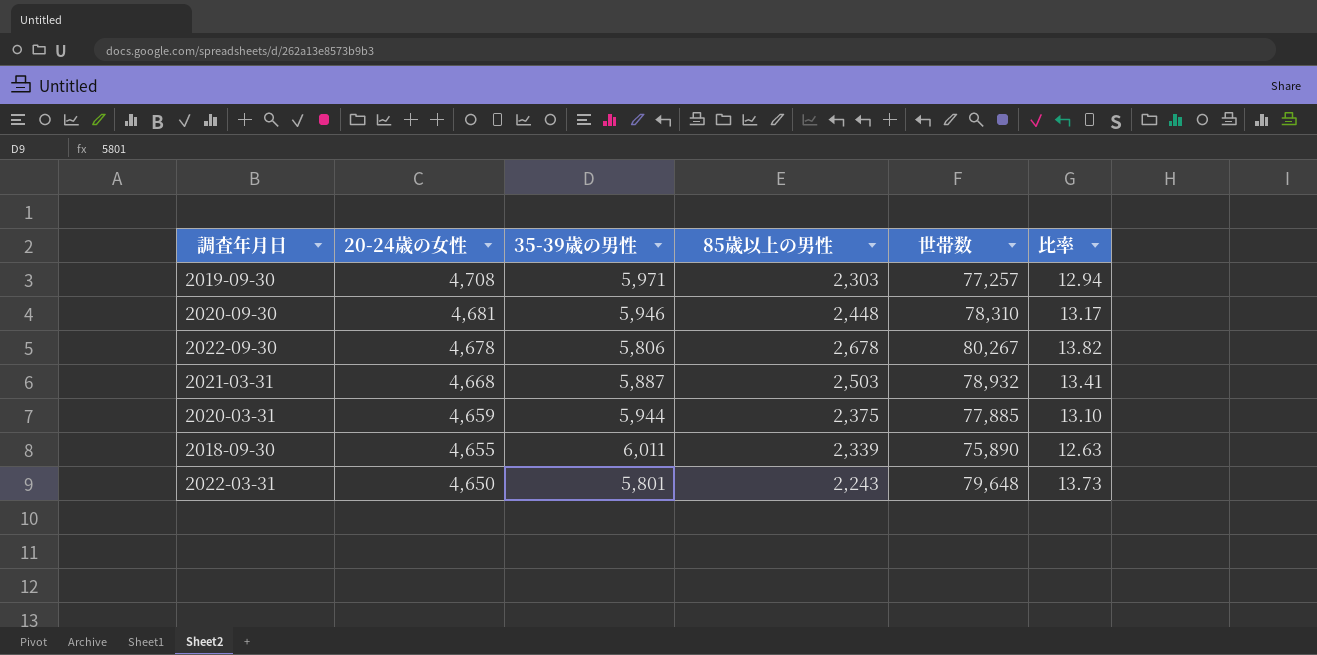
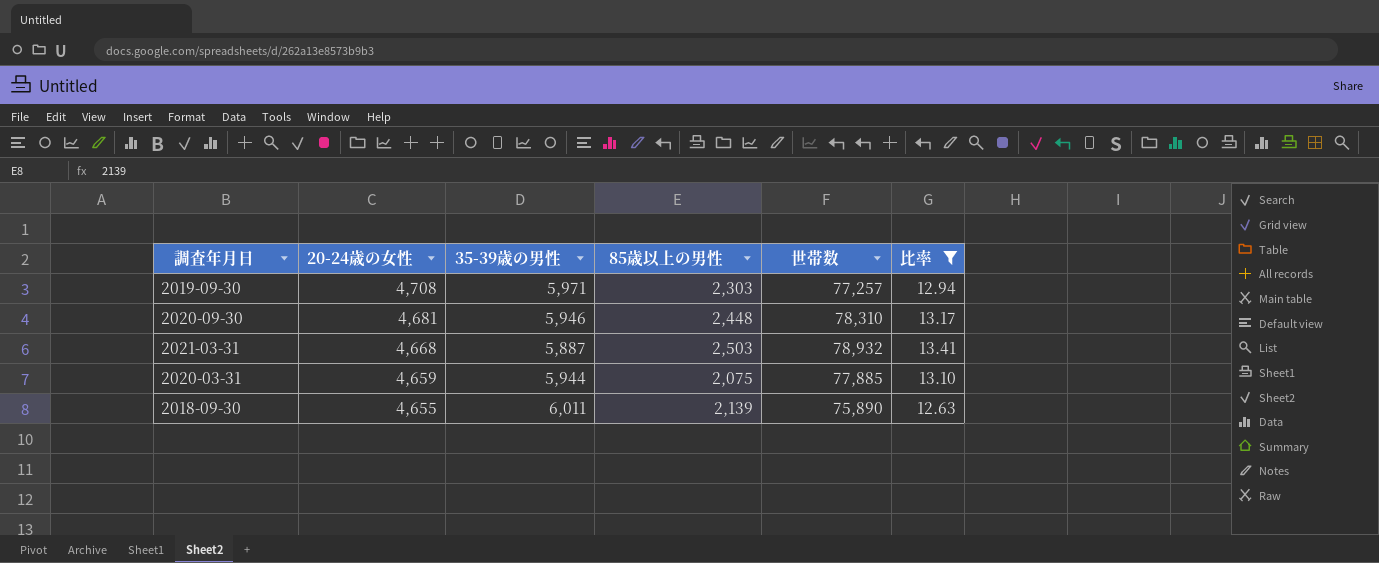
filter: none -> 比率 <= 13.41
2020-03-31 | 85歳以上の男性: 2,375 -> 2,075
2018-09-30 | 85歳以上の男性: 2,339 -> 2,139

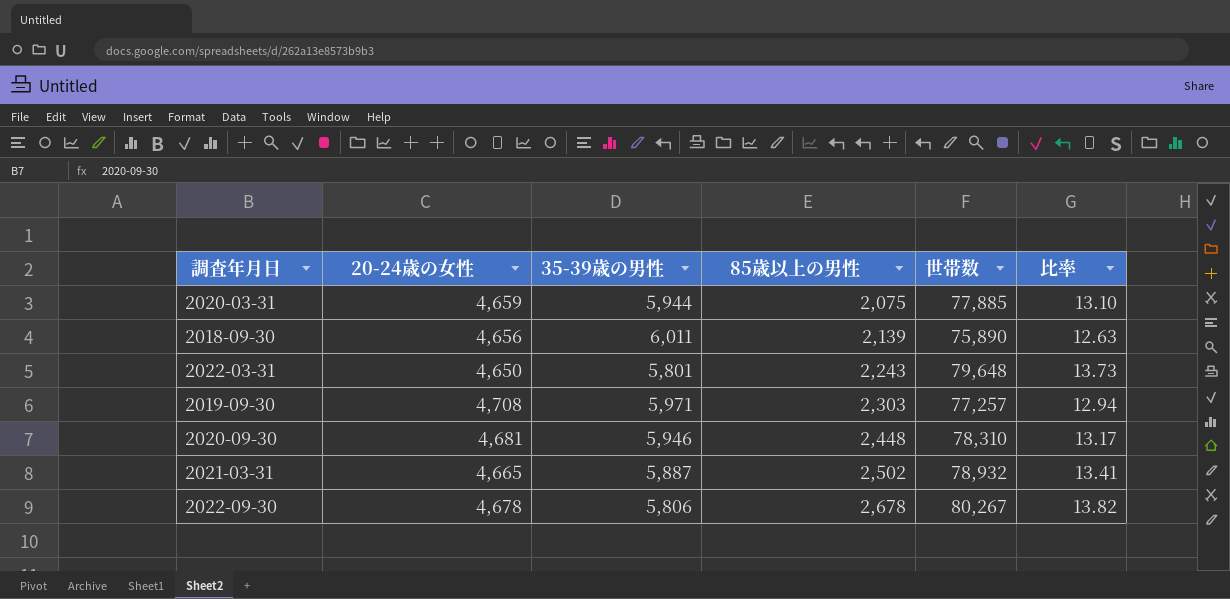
filter: 比率 <= 13.41 -> none
row order: 20-24歳の女性 descending -> 85歳以上の男性 ascending
2018-09-30 | 20-24歳の女性: 4,655 -> 4,656
2021-03-31 | 20-24歳の女性: 4,668 -> 4,665
2021-03-31 | 85歳以上の男性: 2,503 -> 2,502

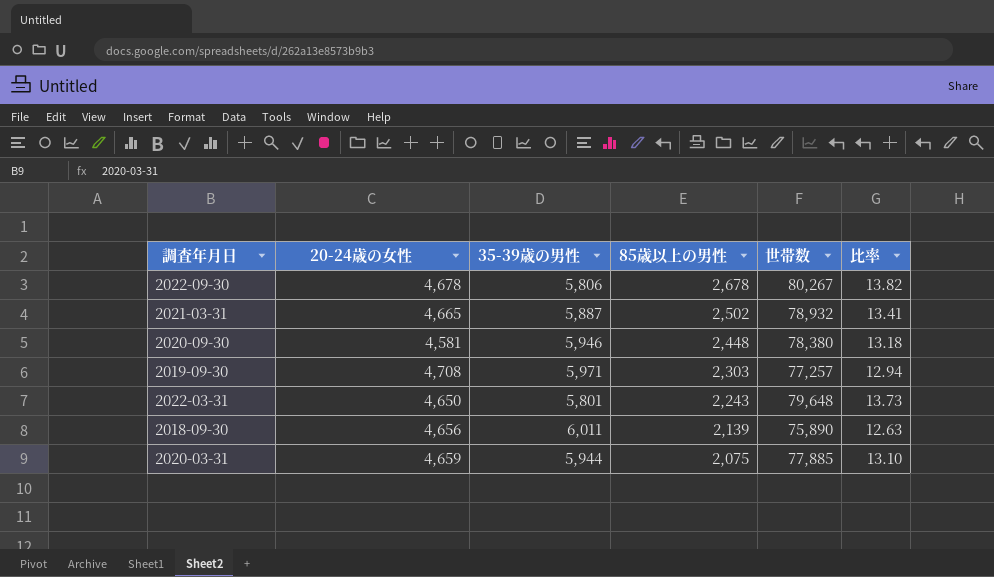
row order: 85歳以上の男性 ascending -> 85歳以上の男性 descending
2020-09-30 | 20-24歳の女性: 4,681 -> 4,581
2020-09-30 | 世帯数: 78,310 -> 78,380
2020-09-30 | 比率: 13.17 -> 13.18

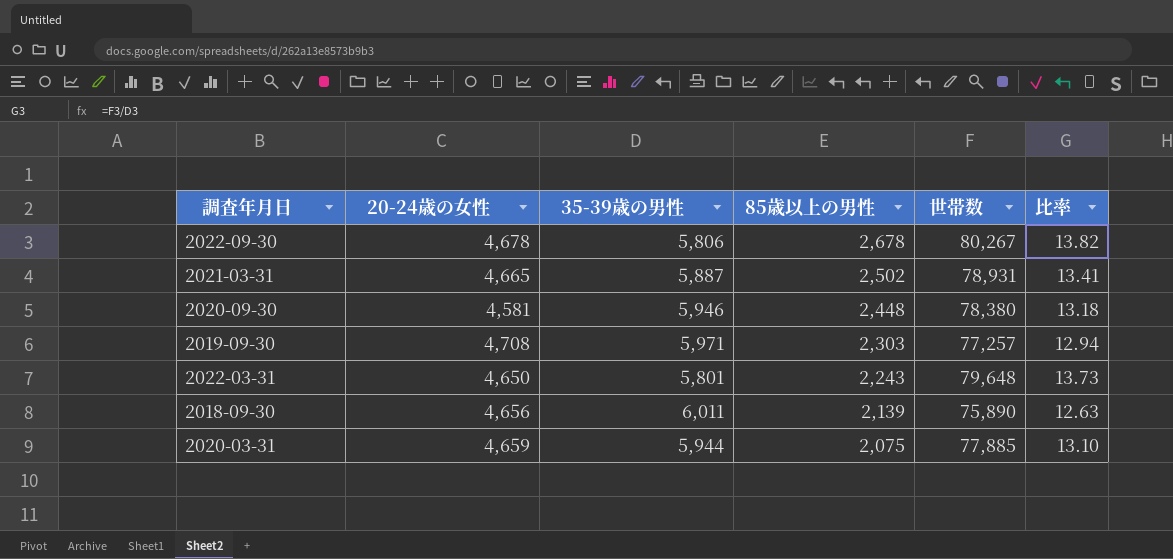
2021-03-31 | 世帯数: 78,932 -> 78,931

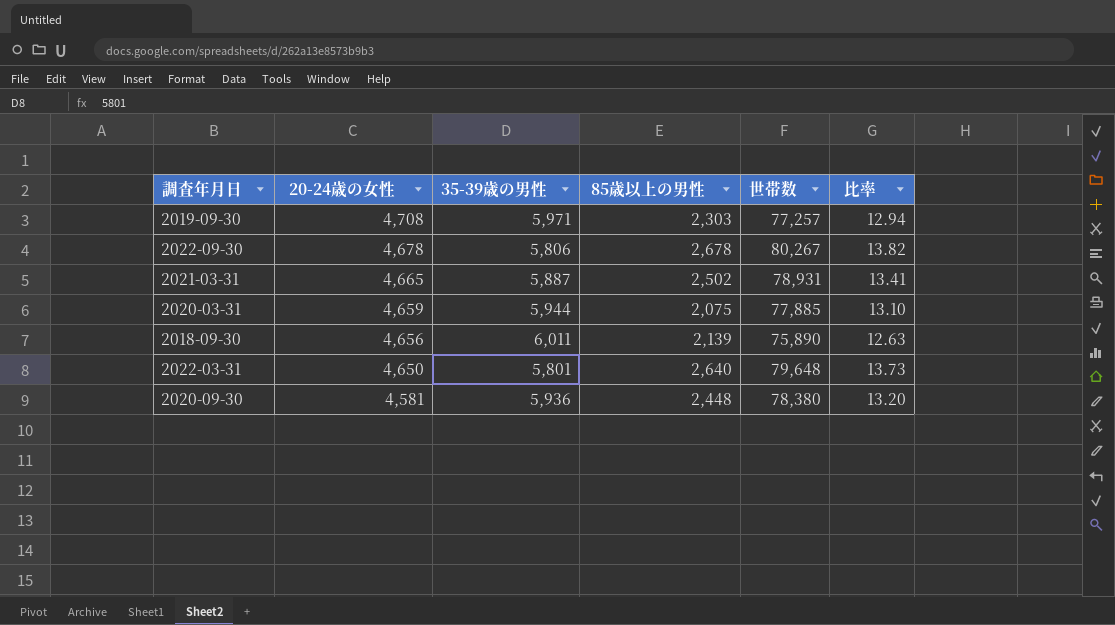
row order: 85歳以上の男性 descending -> 20-24歳の女性 descending
2022-03-31 | 85歳以上の男性: 2,243 -> 2,640
2020-09-30 | 35-39歳の男性: 5,946 -> 5,936
2020-09-30 | 比率: 13.18 -> 13.20

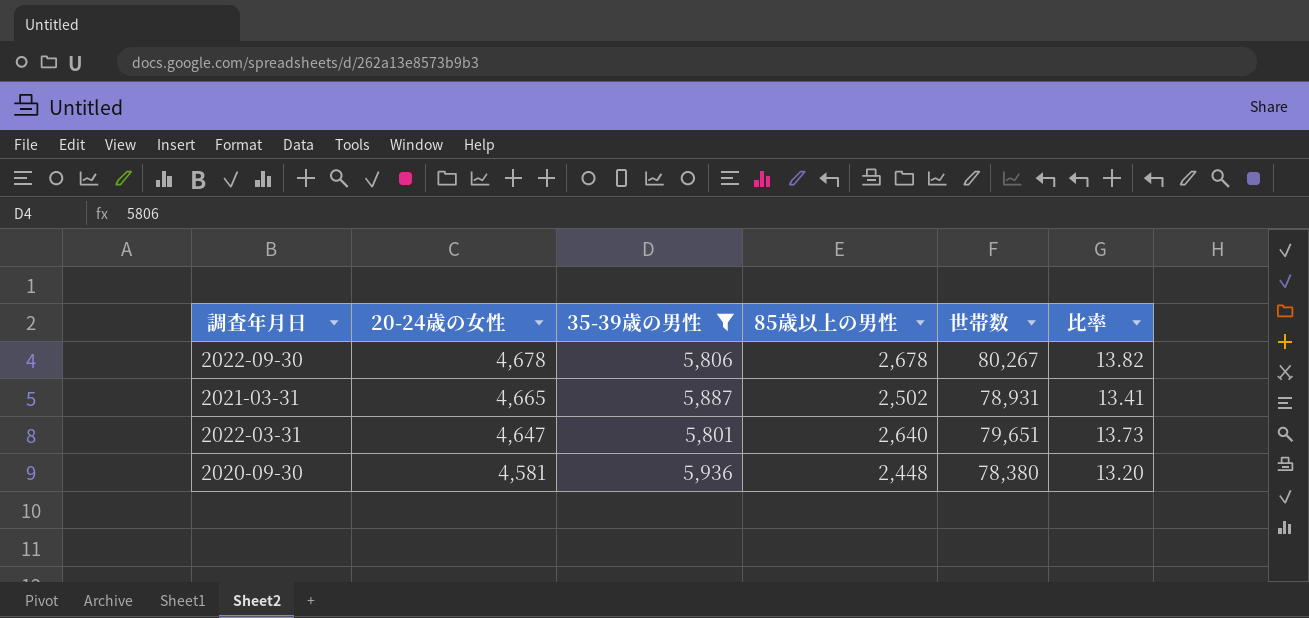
filter: none -> 35-39歳の男性 <= 5,936
2022-03-31 | 20-24歳の女性: 4,650 -> 4,647
2022-03-31 | 世帯数: 79,648 -> 79,651

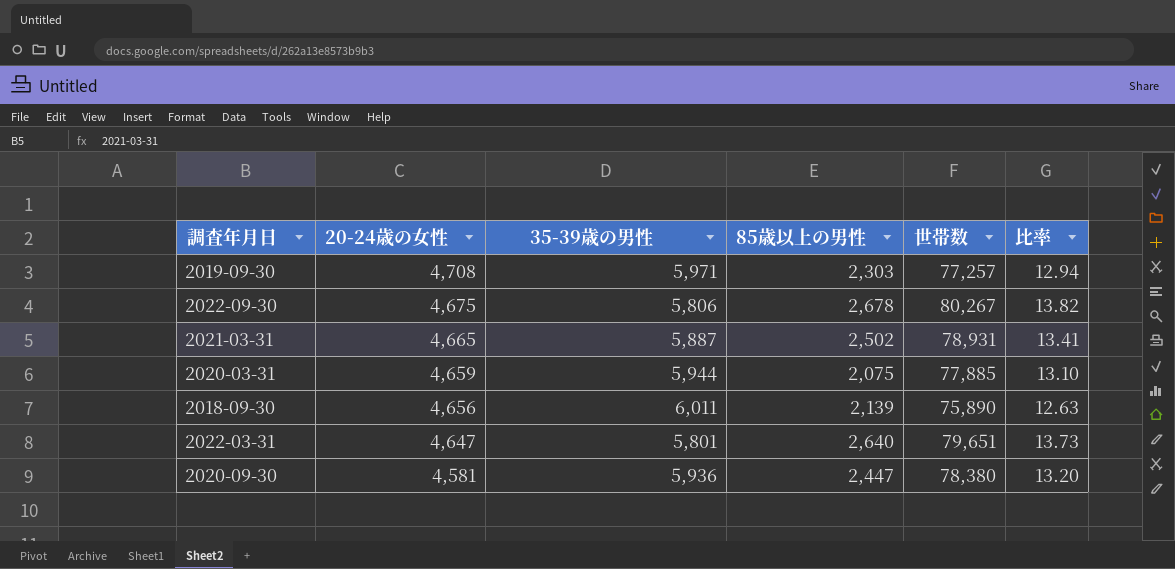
filter: 35-39歳の男性 <= 5,936 -> none
2022-09-30 | 20-24歳の女性: 4,678 -> 4,675
2020-09-30 | 85歳以上の男性: 2,448 -> 2,447

